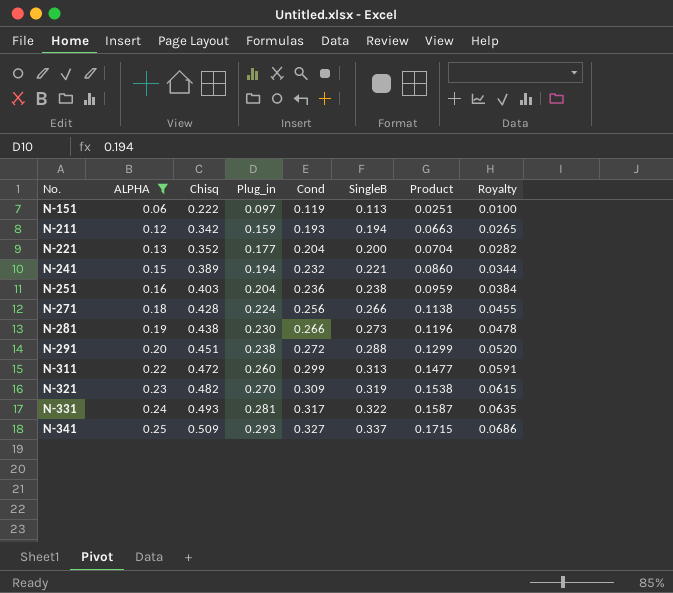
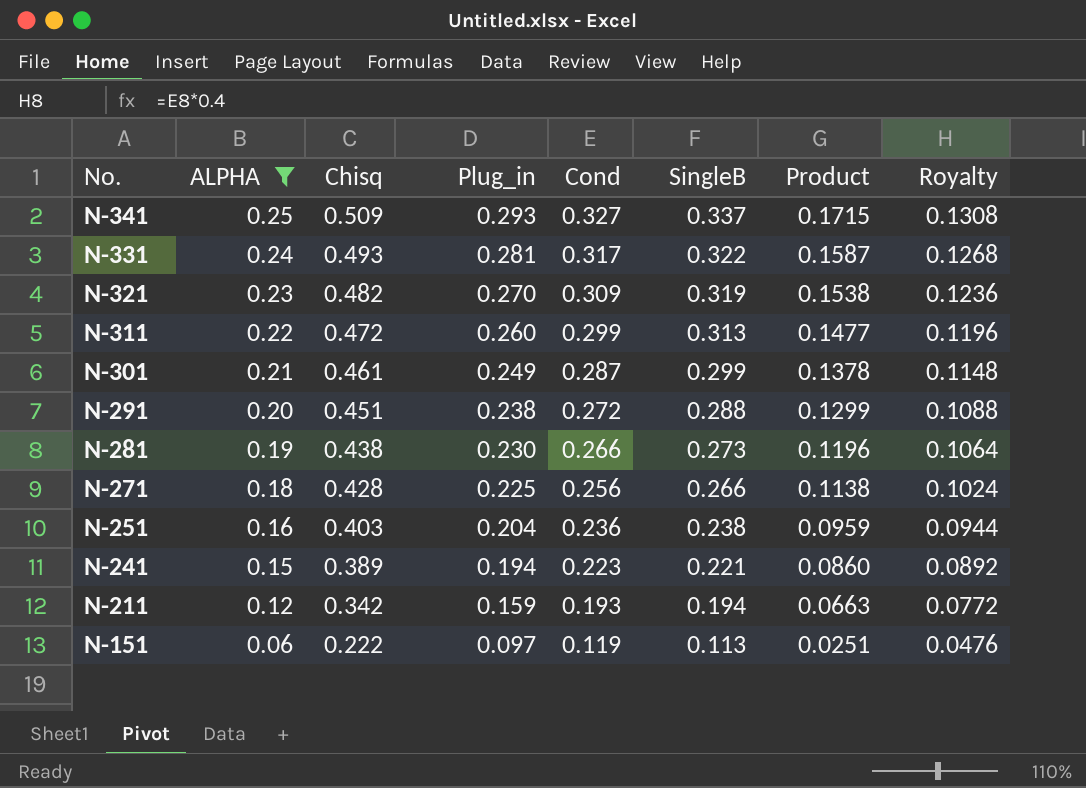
row order: No. ascending -> No. descending
column Royalty | formula: [Product] * 0.4 -> [Cond] * 0.4
row N-221: 0.13 | 0.352 | 0.177 | 0.204 | 0.200 | 0.0704 | 0.0282 -> none
row N-301: none -> 0.21 | 0.461 | 0.249 | 0.287 | 0.299 | 0.1378 | 0.1148
N-271 | Plug_in: 0.224 -> 0.225
N-241 | Cond: 0.232 -> 0.223

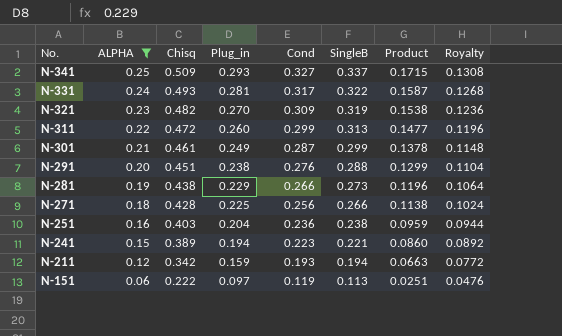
N-291 | Cond: 0.272 -> 0.276
N-291 | Royalty: 0.1088 -> 0.1104
N-281 | Plug_in: 0.230 -> 0.229

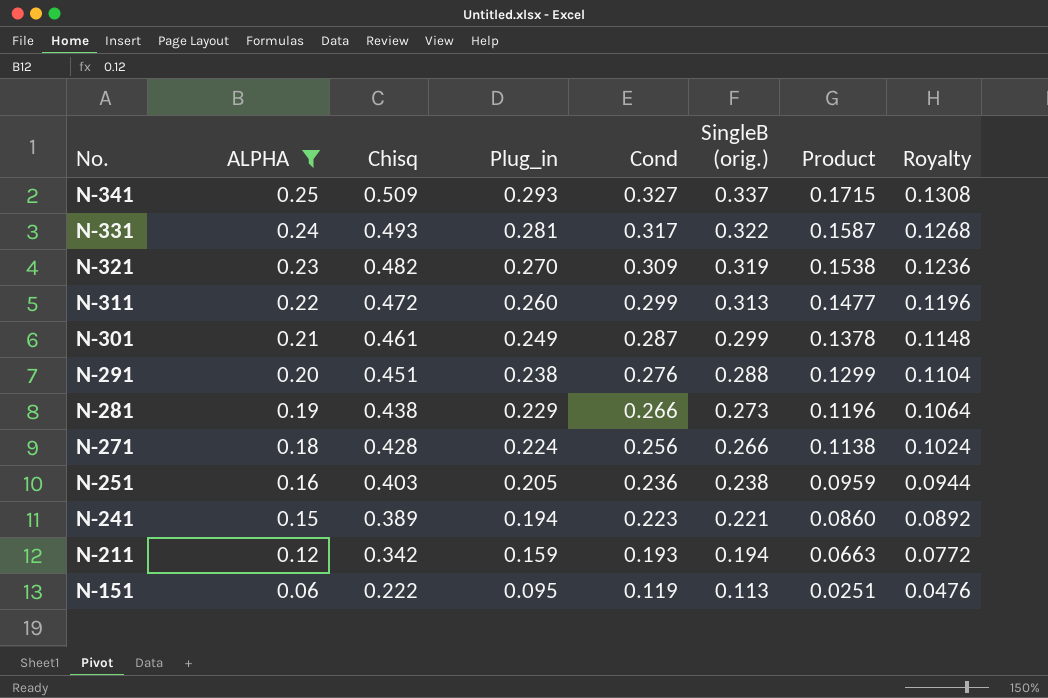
column name: SingleB -> SingleB (orig.)
N-271 | Plug_in: 0.225 -> 0.224
N-251 | Plug_in: 0.204 -> 0.205
N-151 | Plug_in: 0.097 -> 0.095

